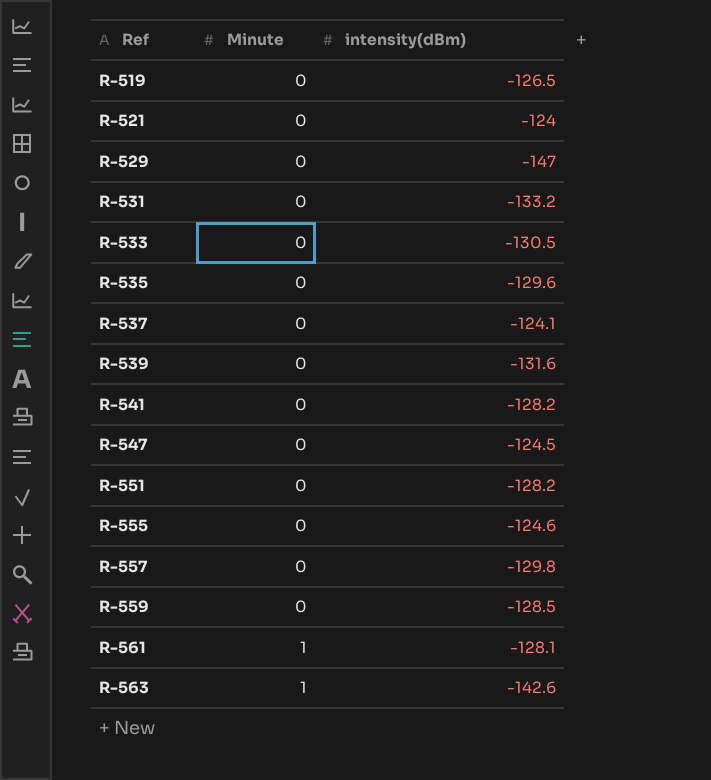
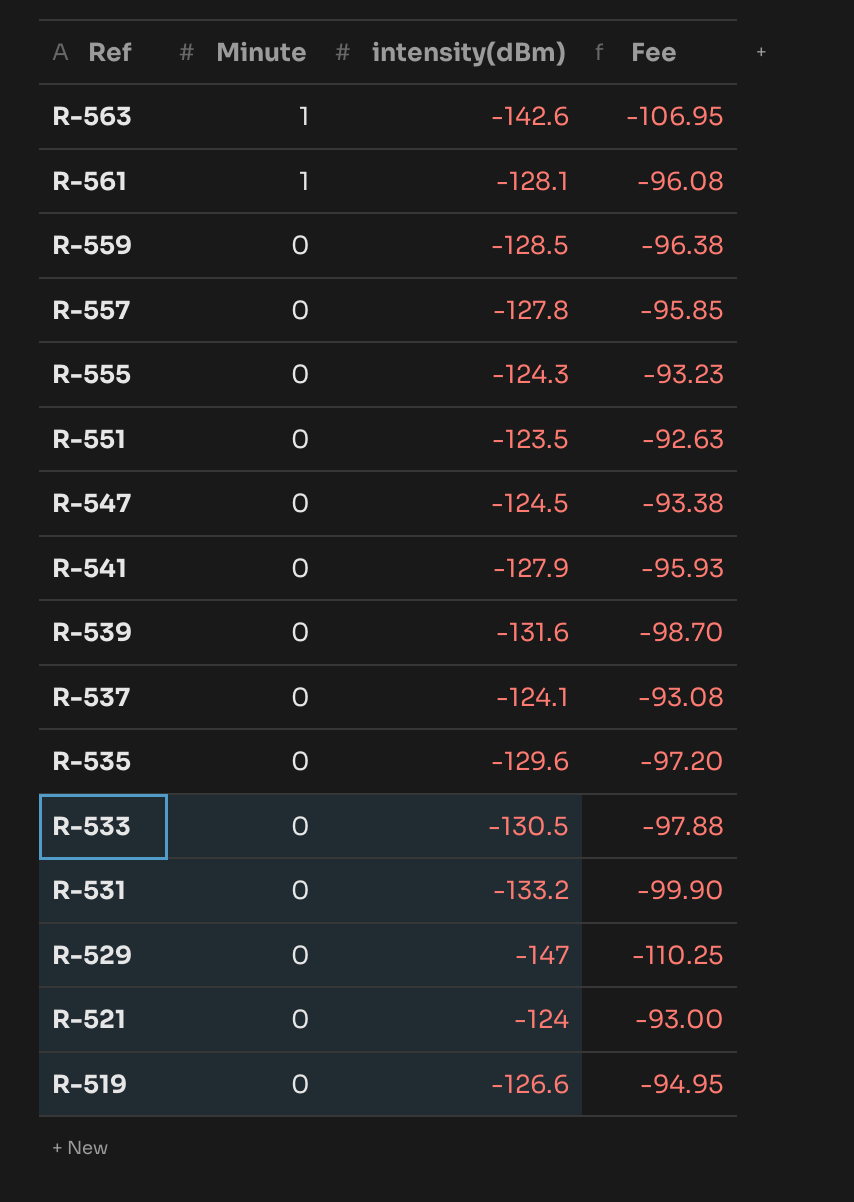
row order: Ref ascending -> Ref descending
column Fee | formula: none -> [intensity(dBm)] * 0.75
R-557 | intensity(dBm): -129.8 -> -127.8
R-555 | intensity(dBm): -124.6 -> -124.3
R-551 | intensity(dBm): -128.2 -> -123.5
R-541 | intensity(dBm): -128.2 -> -127.9
R-519 | intensity(dBm): -126.5 -> -126.6

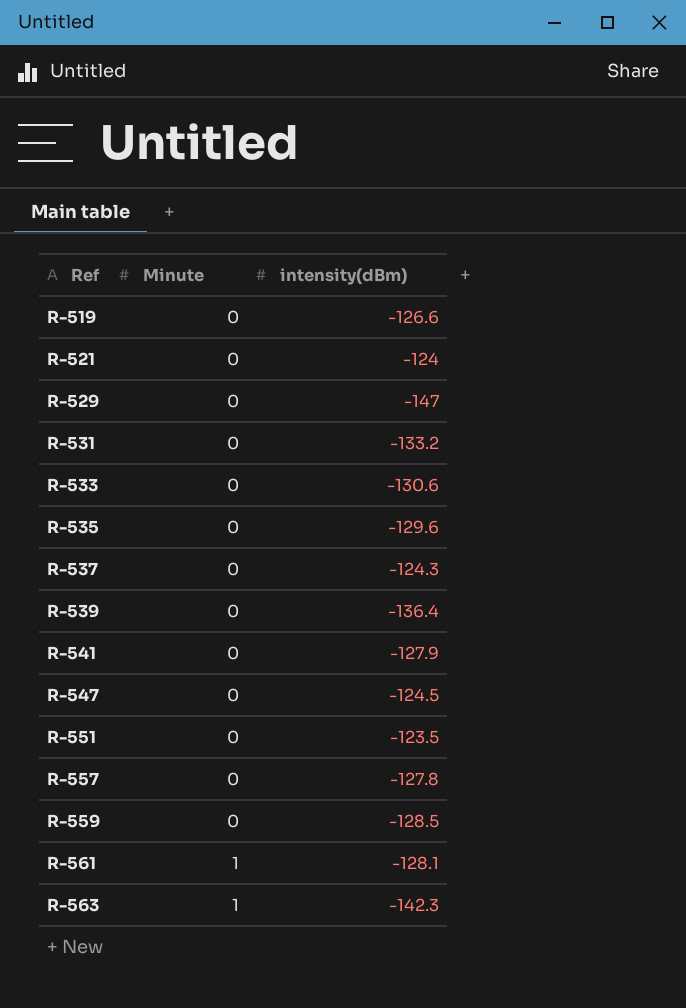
row order: Ref descending -> Ref ascending
column Fee | formula: [intensity(dBm)] * 0.75 -> none
row R-555: 0 | -124.3 | -93.23 -> none
R-533 | intensity(dBm): -130.5 -> -130.6
R-537 | intensity(dBm): -124.1 -> -124.3
R-539 | intensity(dBm): -131.6 -> -136.4
R-563 | intensity(dBm): -142.6 -> -142.3

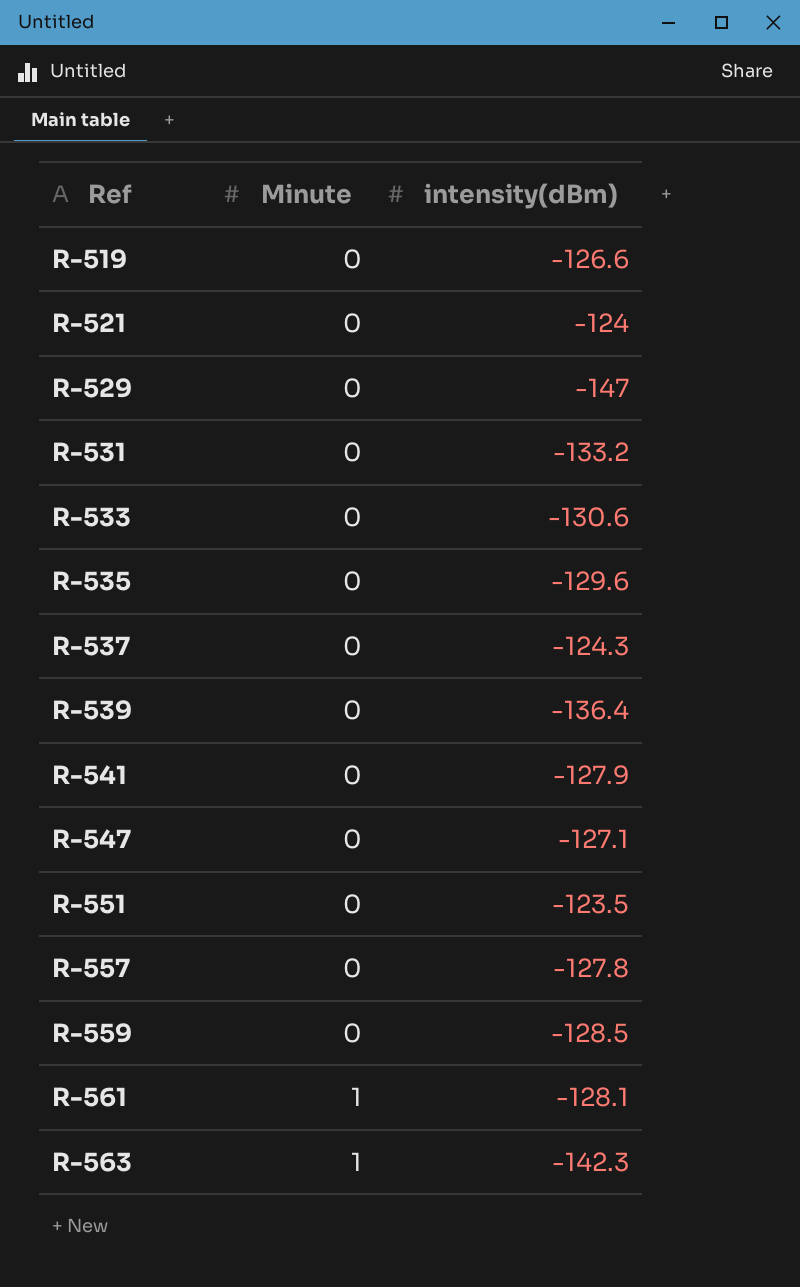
R-547 | intensity(dBm): -124.5 -> -127.1

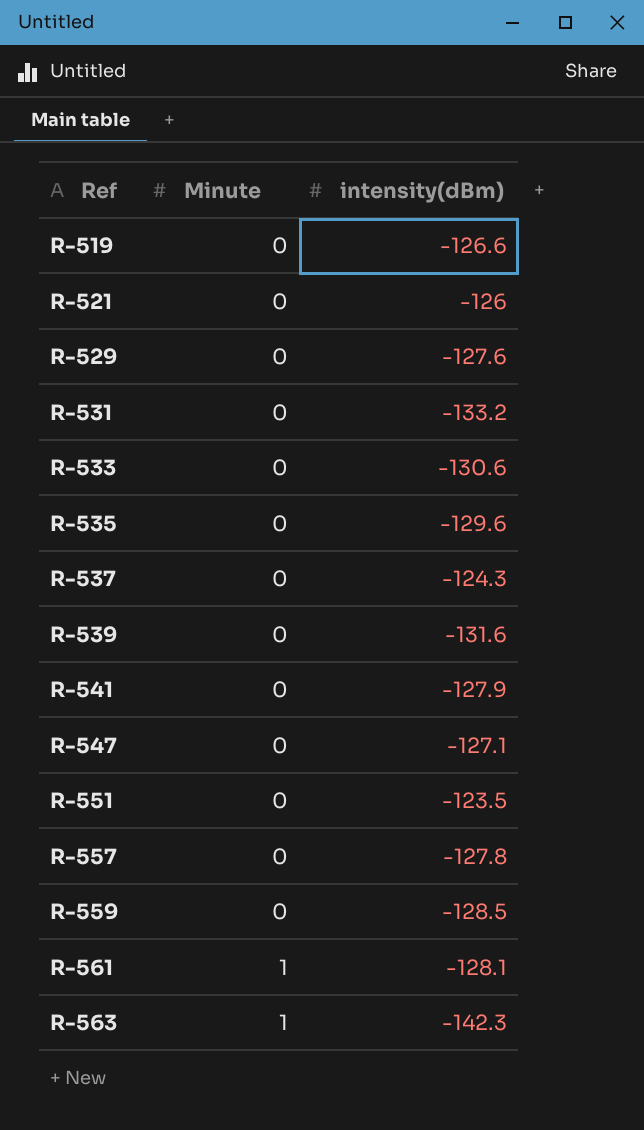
R-521 | intensity(dBm): -124 -> -126
R-529 | intensity(dBm): -147 -> -127.6
R-539 | intensity(dBm): -136.4 -> -131.6

